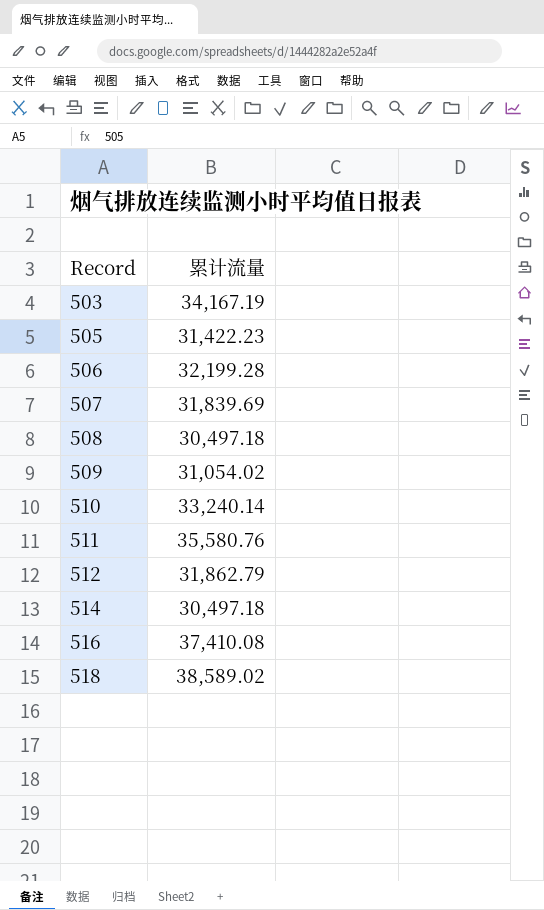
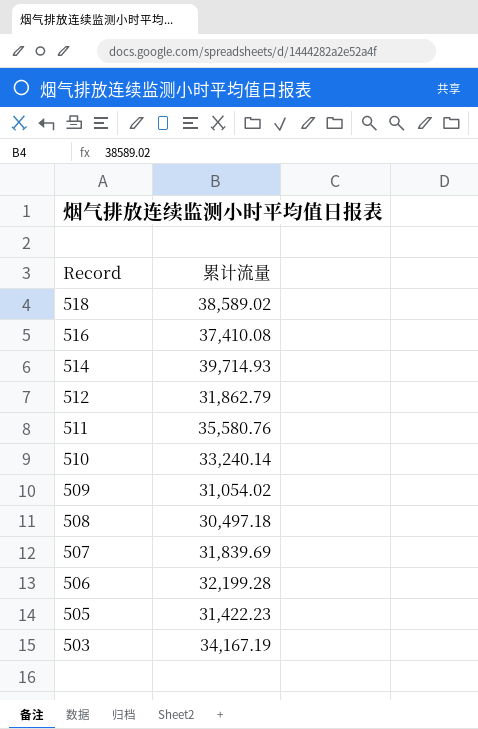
row order: Record ascending -> Record descending
514 | 累计流量: 30,497.18 -> 39,714.93

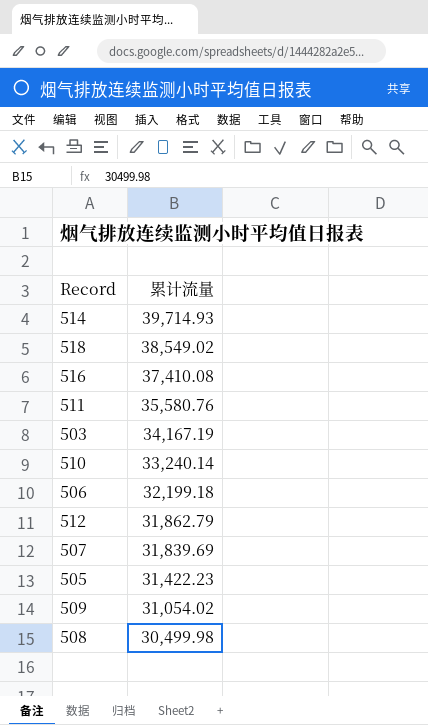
row order: Record descending -> 累计流量 descending
518 | 累计流量: 38,589.02 -> 38,549.02
506 | 累计流量: 32,199.28 -> 32,199.18
508 | 累计流量: 30,497.18 -> 30,499.98

